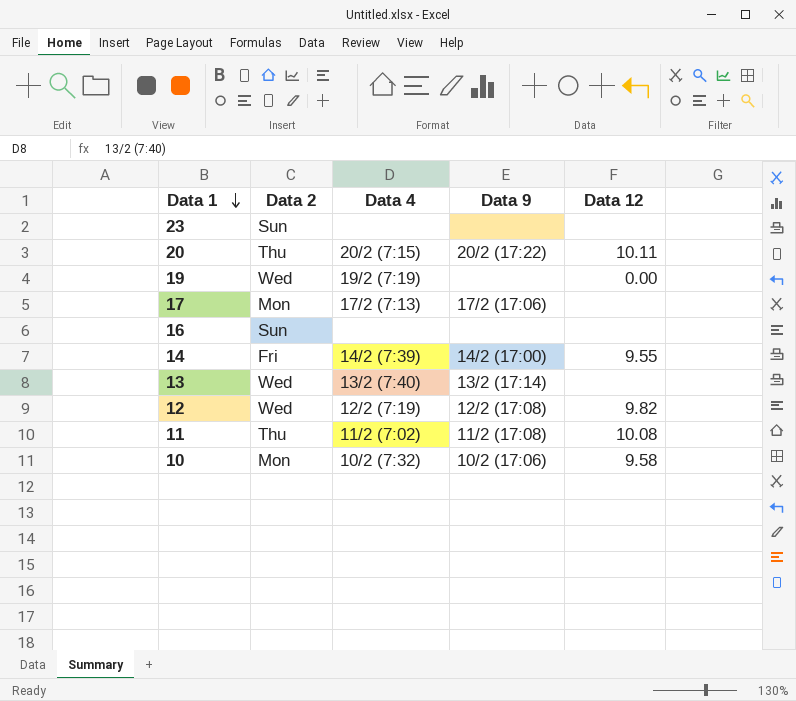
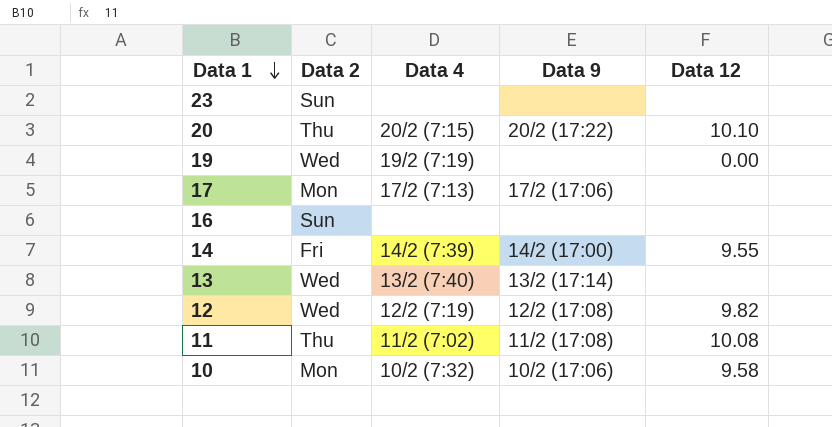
20 | Data 12: 10.11 -> 10.10

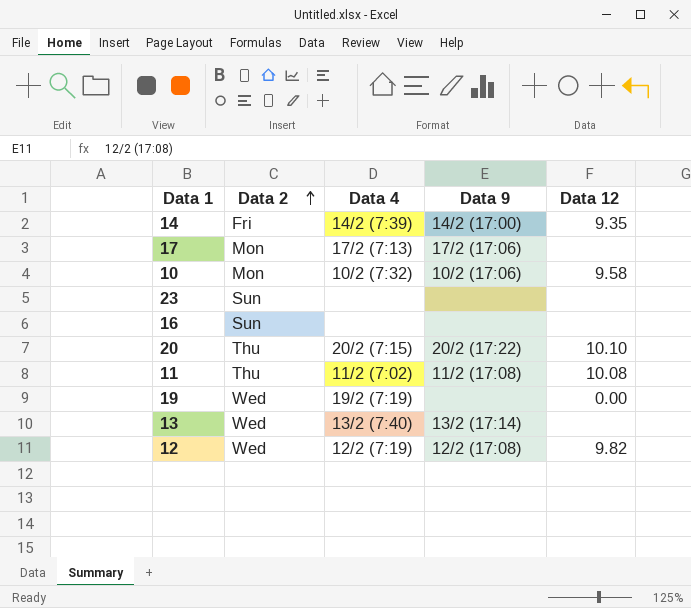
row order: Data 1 descending -> Data 2 ascending
14 | Data 12: 9.55 -> 9.35

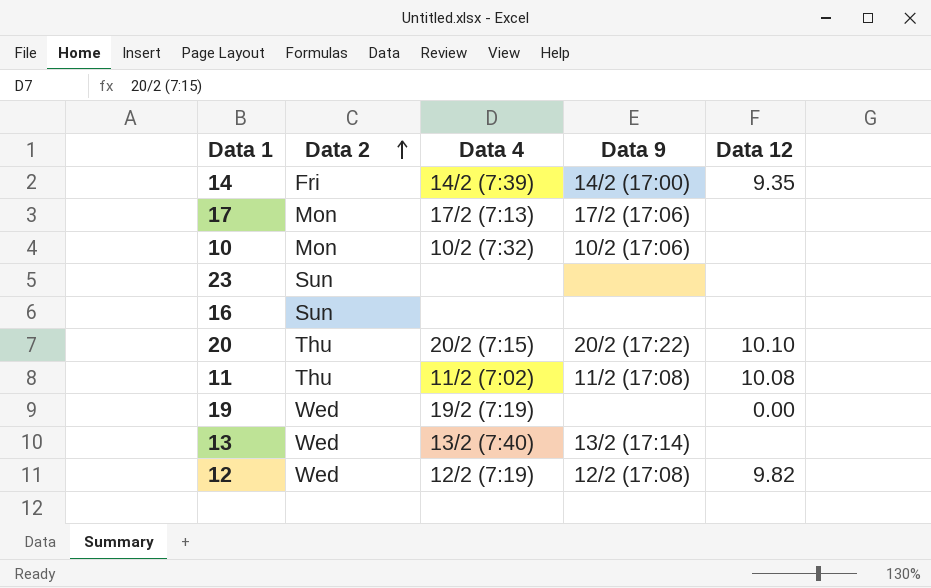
10 | Data 12: 9.58 -> none

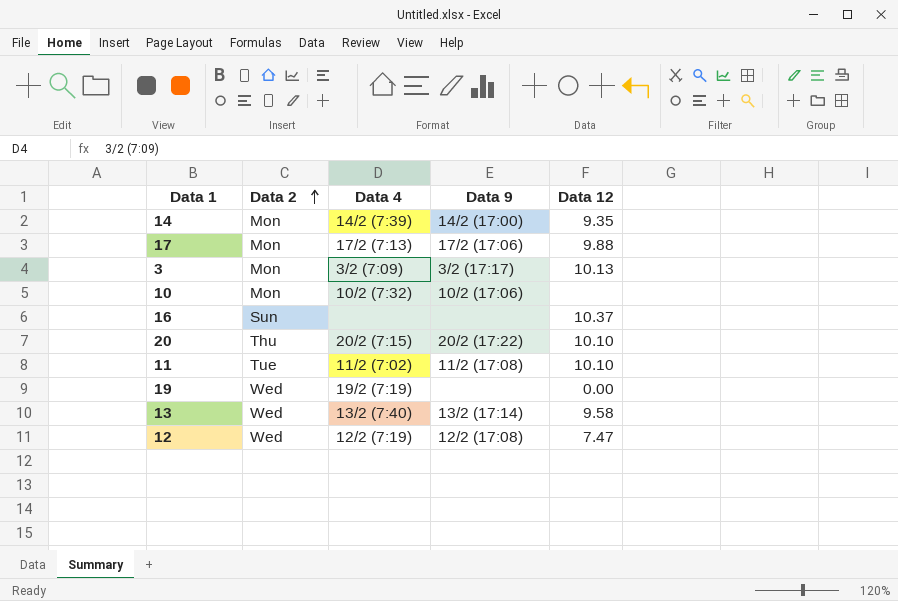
row 23: Sun | none | none | none -> none
14 | Data 2: Fri -> Mon
17 | Data 12: none -> 9.88
row 3: none -> Mon | 3/2 (7:09) | 3/2 (17:17) | 10.13
16 | Data 12: none -> 10.37
11 | Data 2: Thu -> Tue
11 | Data 12: 10.08 -> 10.10
13 | Data 12: none -> 9.58
12 | Data 12: 9.82 -> 7.47

